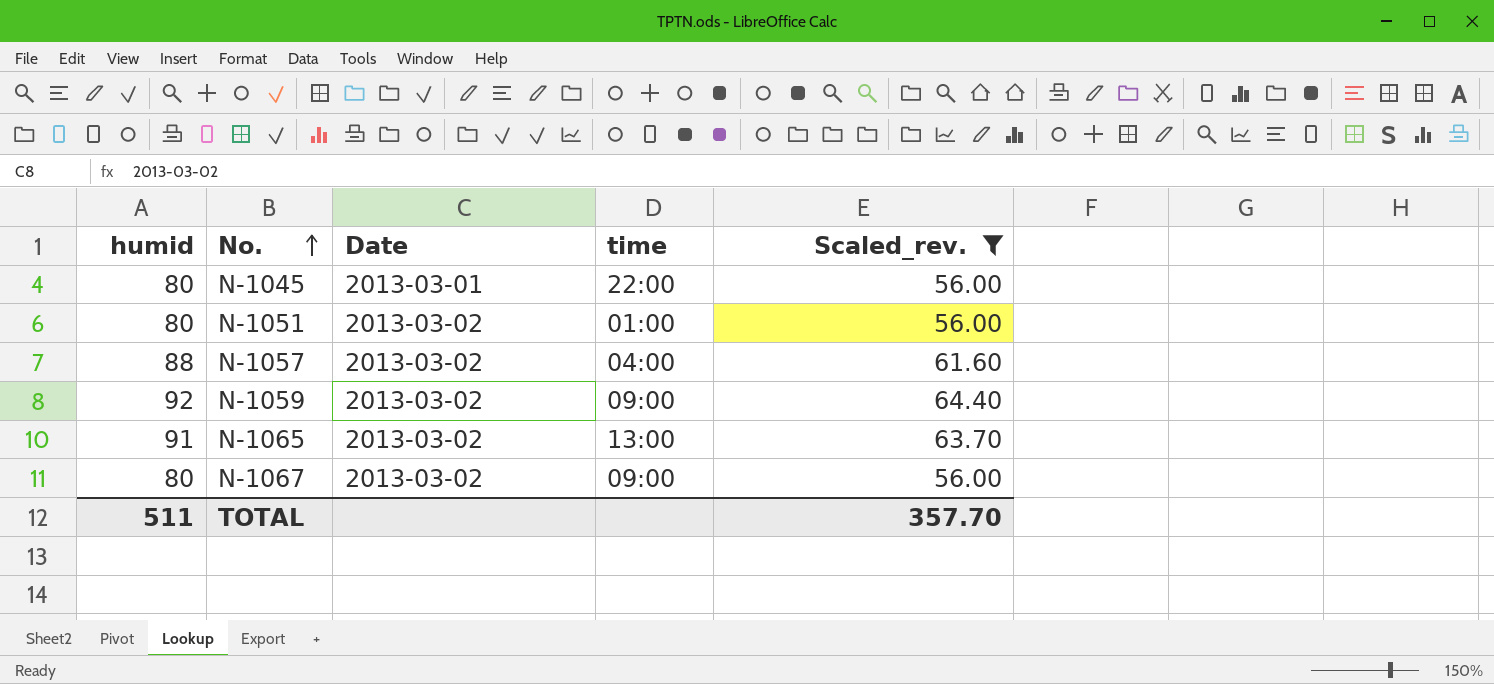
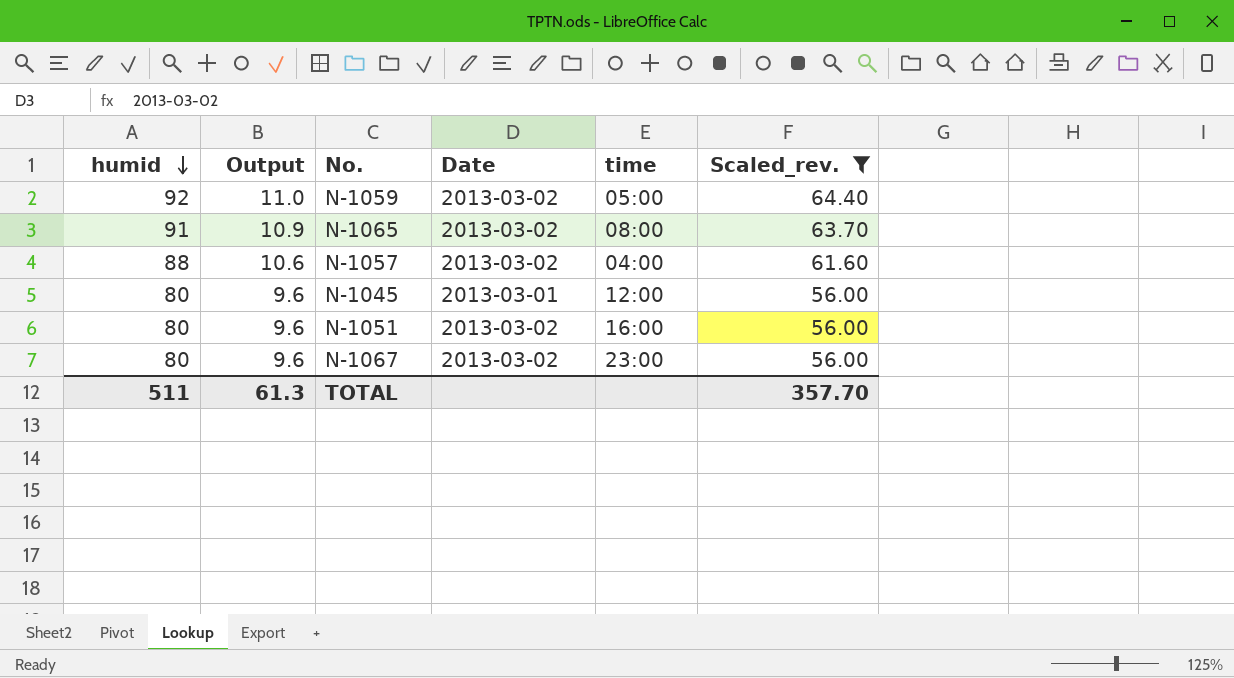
row order: No. ascending -> humid descending
column Output | formula: none -> [humid] * 0.12
N-1059 | time: 09:00 -> 05:00
N-1065 | time: 13:00 -> 08:00
N-1045 | time: 22:00 -> 12:00
N-1051 | time: 01:00 -> 16:00
N-1067 | time: 09:00 -> 23:00

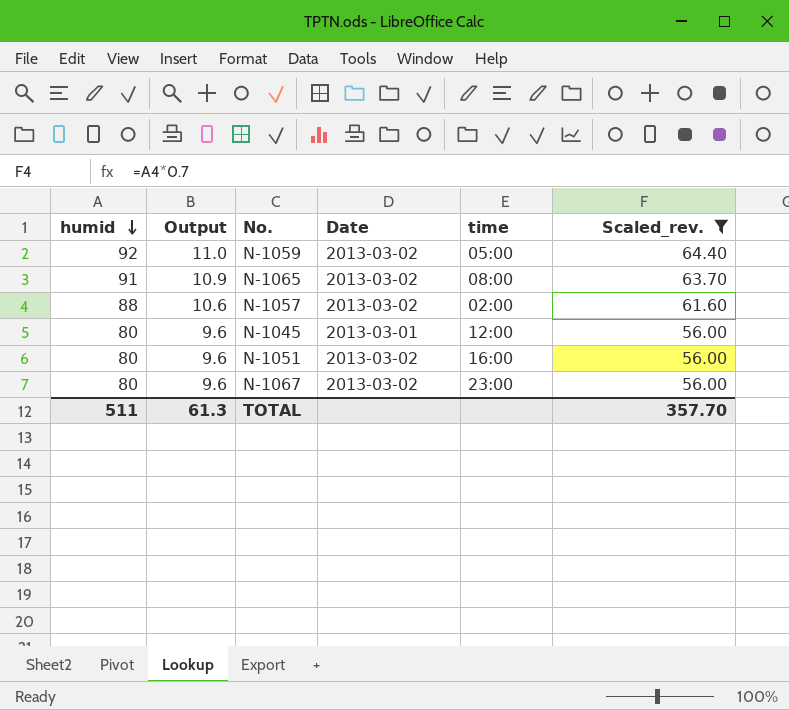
N-1057 | time: 04:00 -> 02:00

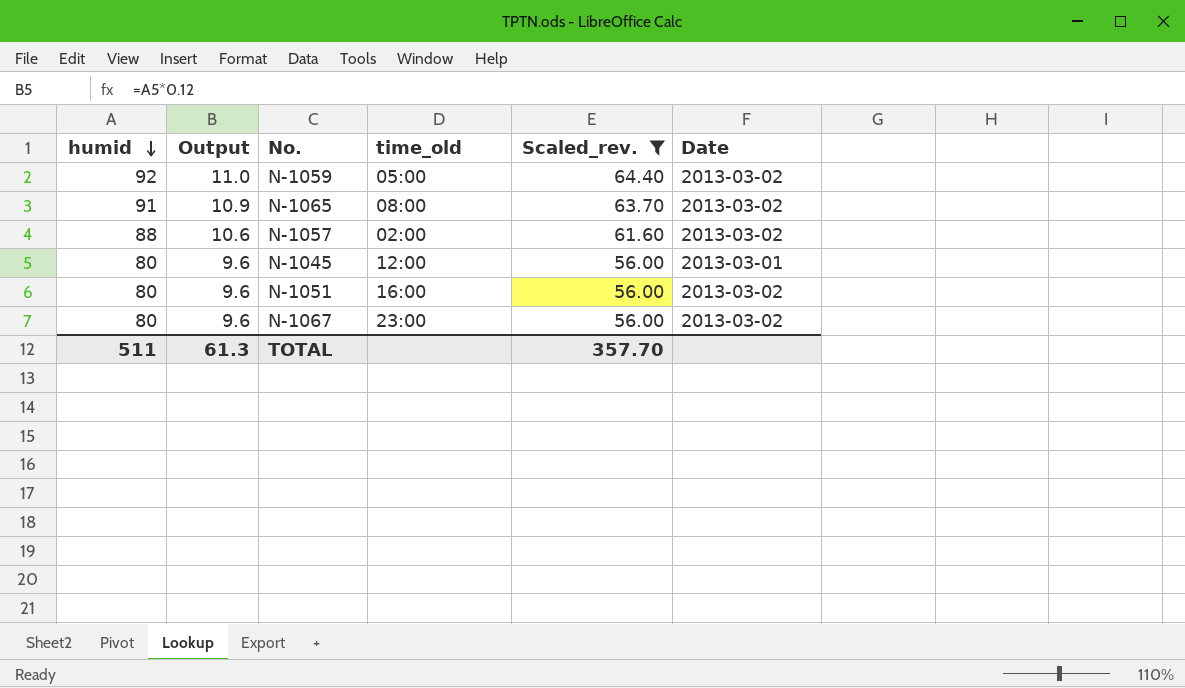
column name: time -> time_old
column Date | position: 4 -> 6

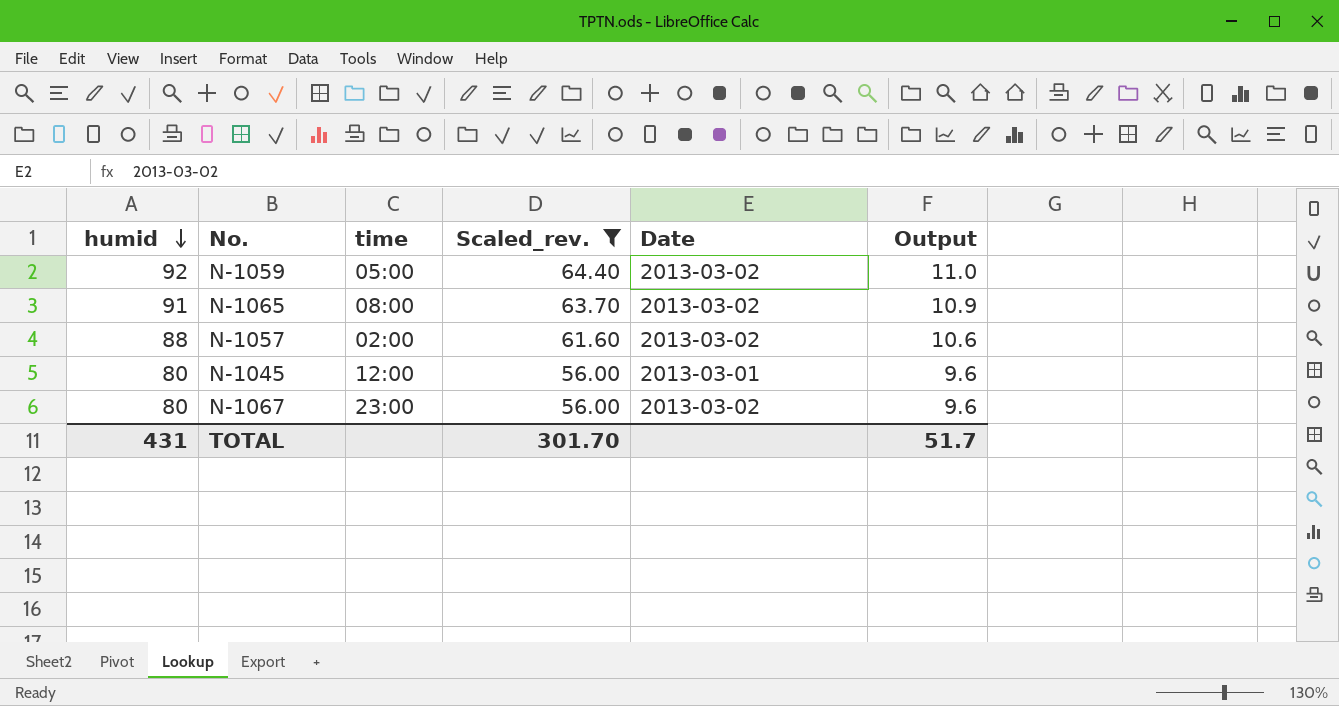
column name: time_old -> time
column Output | position: 2 -> 6
row N-1051: 80 | 9.6 | 16:00 | 56.00 | 2013-03-02 -> none
TOTAL | humid: 511 -> 431
TOTAL | Scaled_rev.: 357.70 -> 301.70
TOTAL | Output: 61.3 -> 51.7

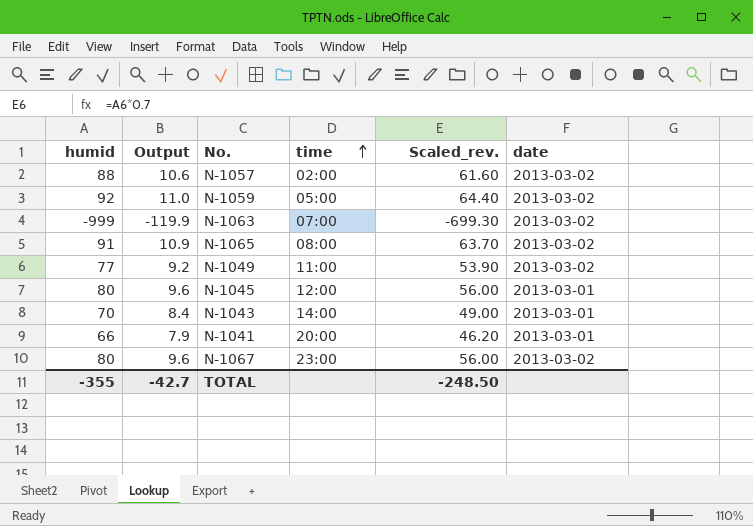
filter: Scaled_rev. >= 56.00 -> none
row order: humid descending -> time ascending
column Output | position: 6 -> 2
column name: Date -> date
TOTAL | humid: 431 -> -355
TOTAL | Output: 51.7 -> -42.7
TOTAL | Scaled_rev.: 301.70 -> -248.50

